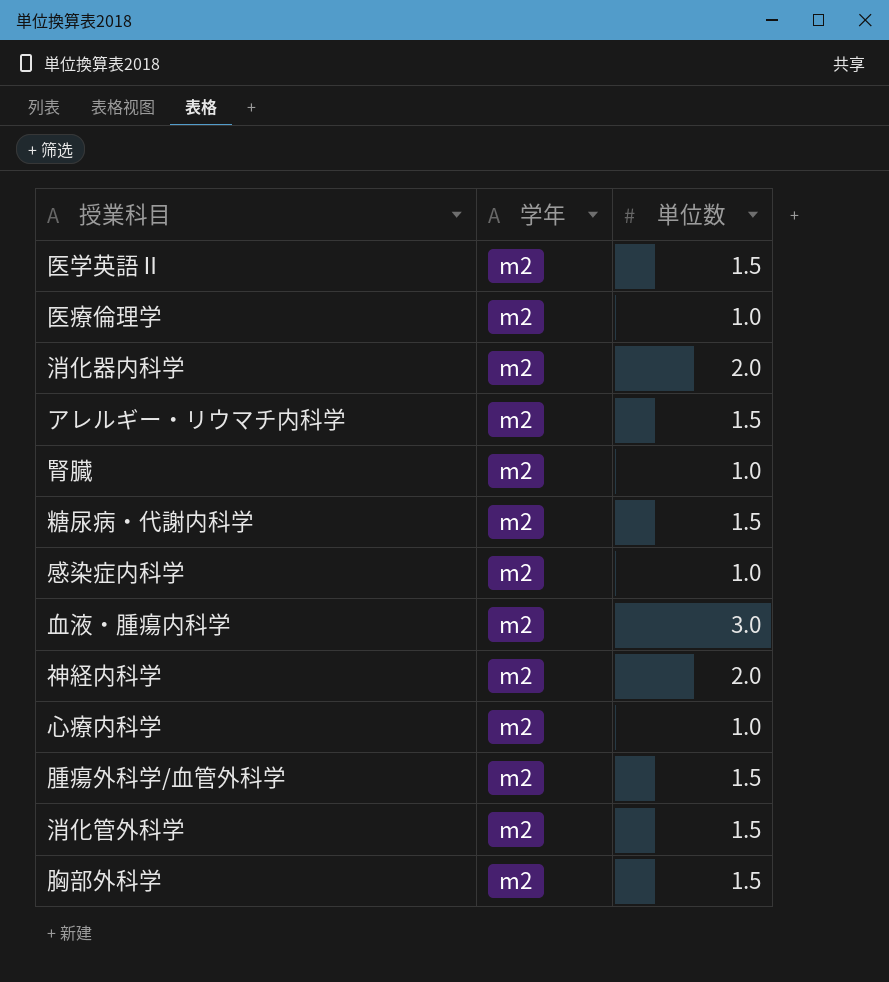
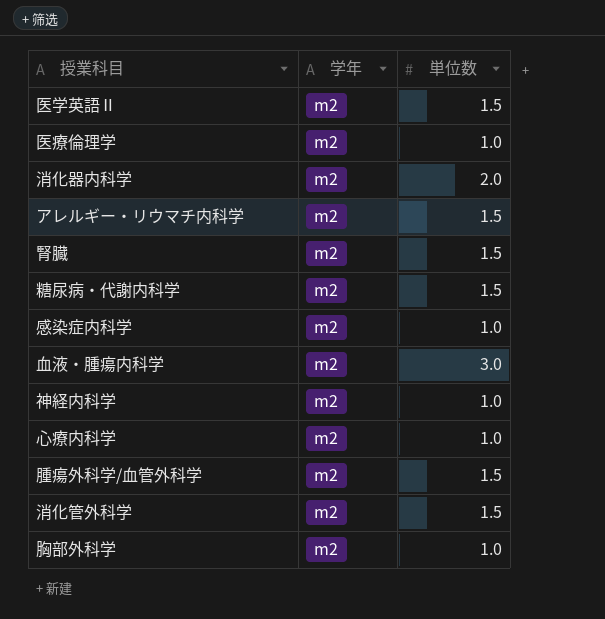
腎臓 | 単位数: 1.0 -> 1.5
神経内科学 | 単位数: 2.0 -> 1.0
胸部外科学 | 単位数: 1.5 -> 1.0

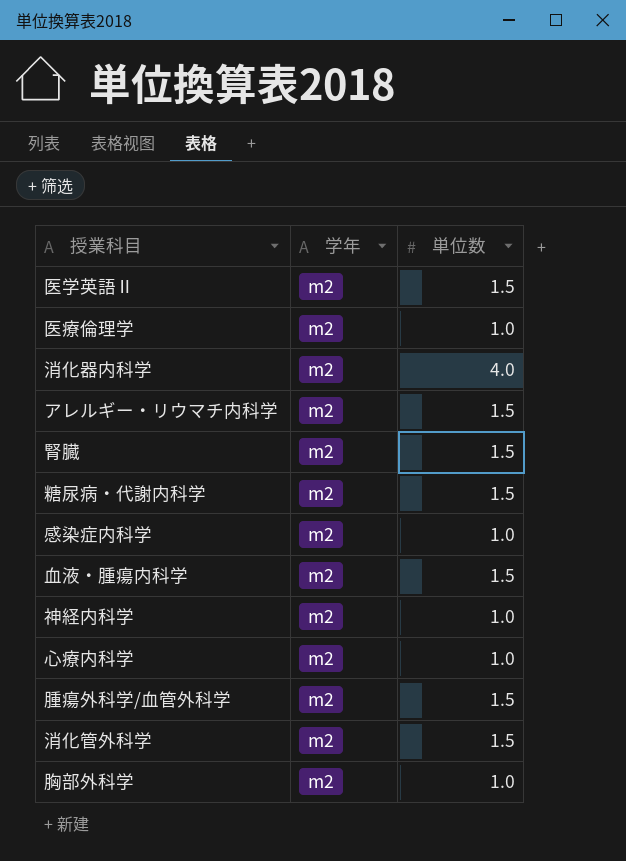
消化器内科学 | 単位数: 2.0 -> 4.0
血液・腫瘍内科学 | 単位数: 3.0 -> 1.5

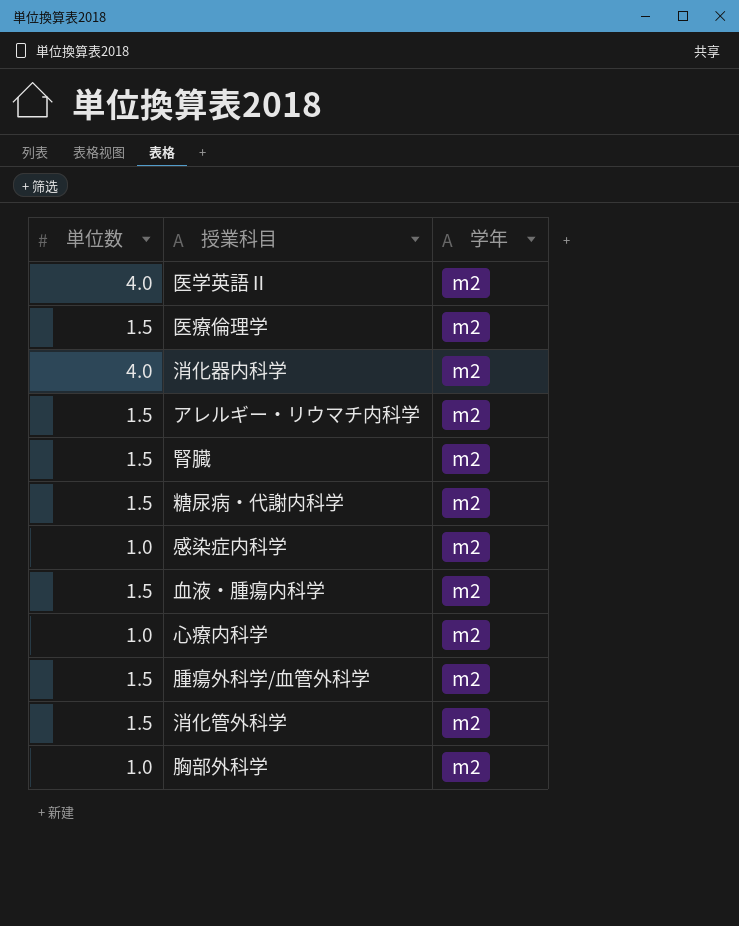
column 単位数 | position: 3 -> 1
row 神経内科学: m2 | 1.0 -> none
医学英語Ⅱ | 単位数: 1.5 -> 4.0
医療倫理学 | 単位数: 1.0 -> 1.5

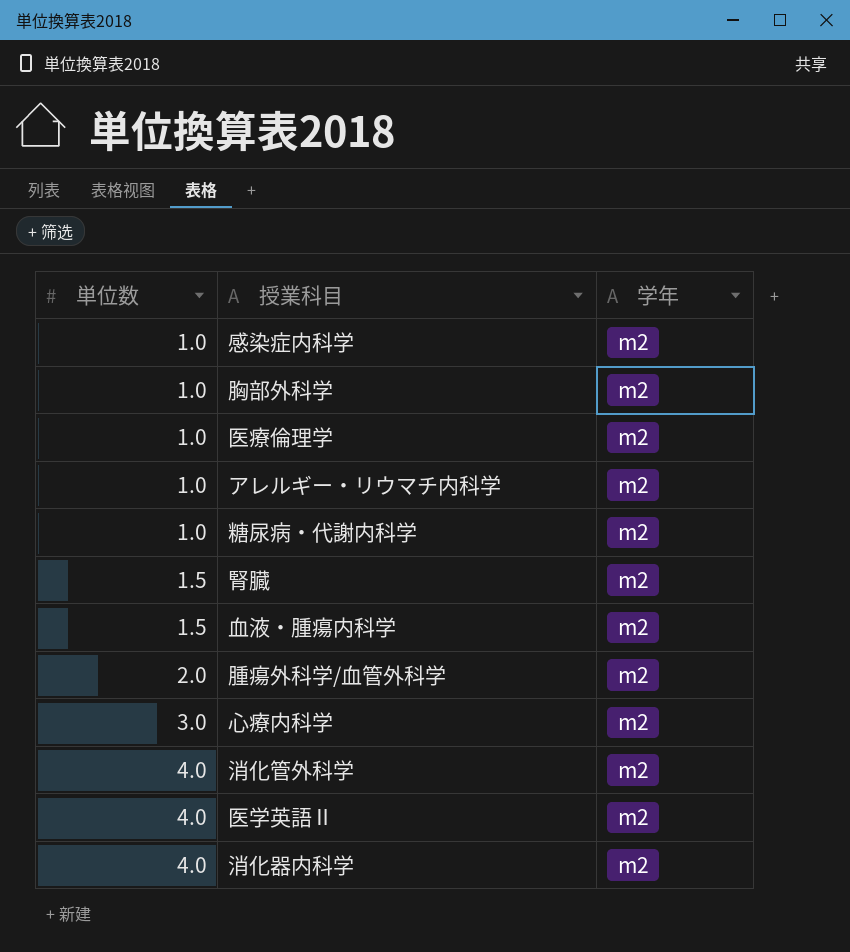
row order: none -> 単位数 ascending
医療倫理学 | 単位数: 1.5 -> 1.0
アレルギー・リウマチ内科学 | 単位数: 1.5 -> 1.0
糖尿病・代謝内科学 | 単位数: 1.5 -> 1.0
腫瘍外科学/血管外科学 | 単位数: 1.5 -> 2.0
心療内科学 | 単位数: 1.0 -> 3.0
消化管外科学 | 単位数: 1.5 -> 4.0

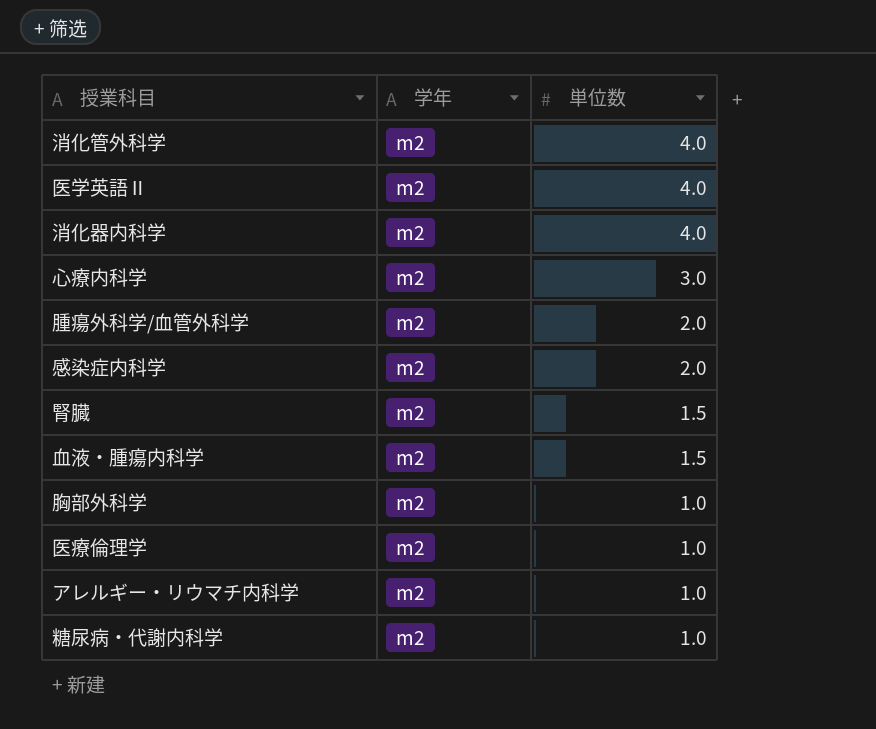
row order: 単位数 ascending -> 単位数 descending
column 単位数 | position: 1 -> 3
感染症内科学 | 単位数: 1.0 -> 2.0

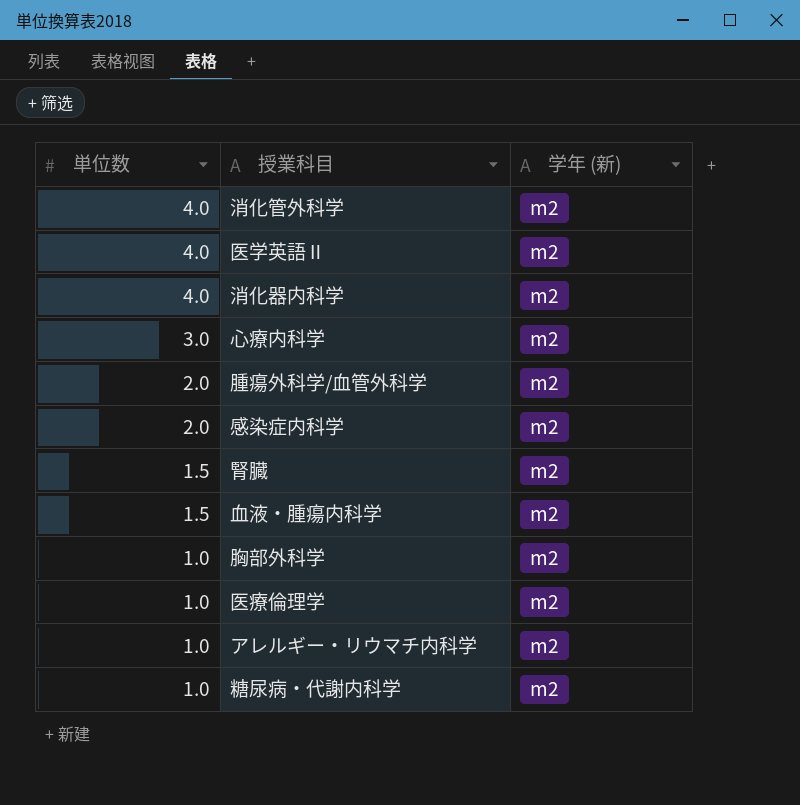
column 単位数 | position: 3 -> 1
column name: 学年 -> 学年 (新)

